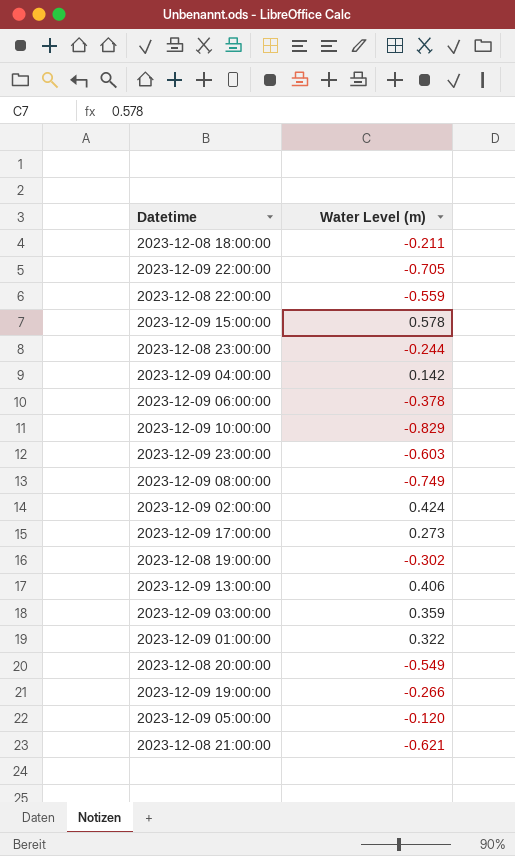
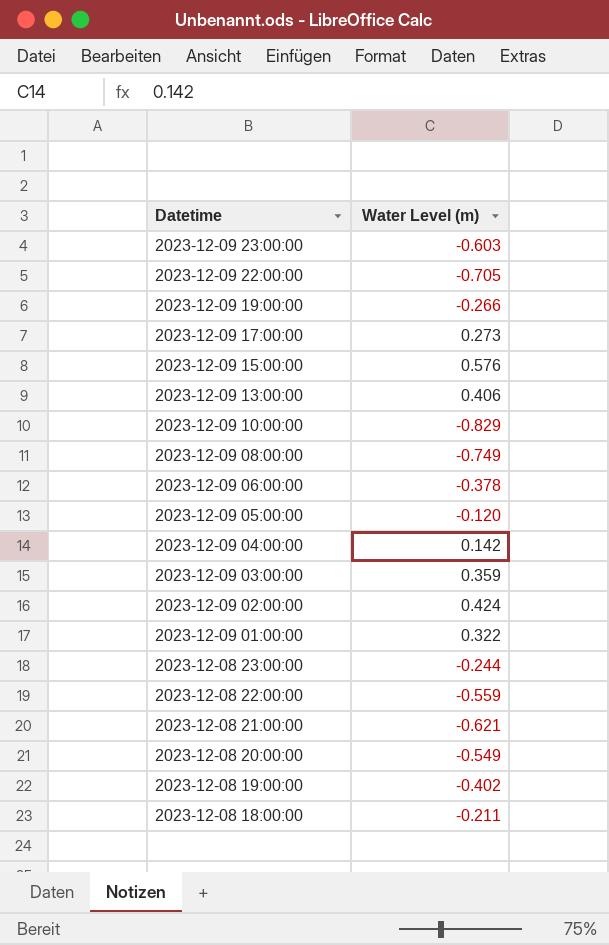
row order: none -> Datetime descending
2023-12-09 15:00:00 | Water Level (m): 0.578 -> 0.576
2023-12-08 19:00:00 | Water Level (m): -0.302 -> -0.402

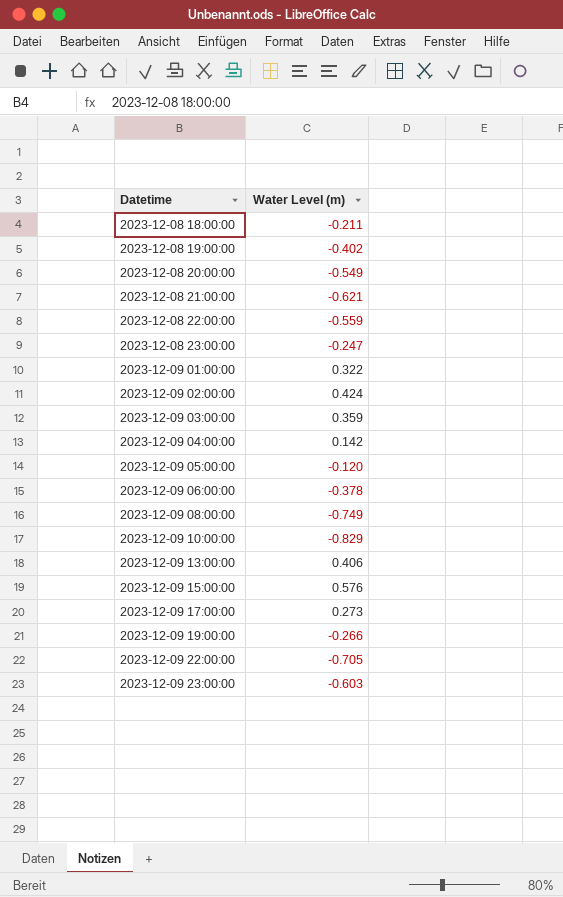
row order: Datetime descending -> Datetime ascending
2023-12-08 23:00:00 | Water Level (m): -0.244 -> -0.247

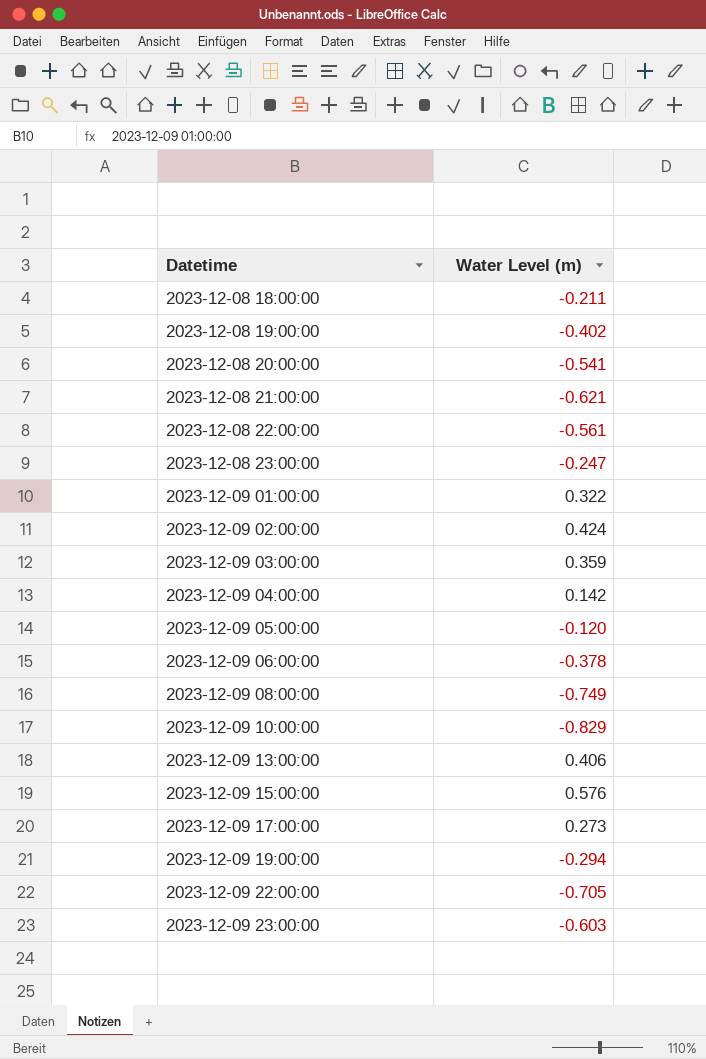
2023-12-08 20:00:00 | Water Level (m): -0.549 -> -0.541
2023-12-08 22:00:00 | Water Level (m): -0.559 -> -0.561
2023-12-09 19:00:00 | Water Level (m): -0.266 -> -0.294

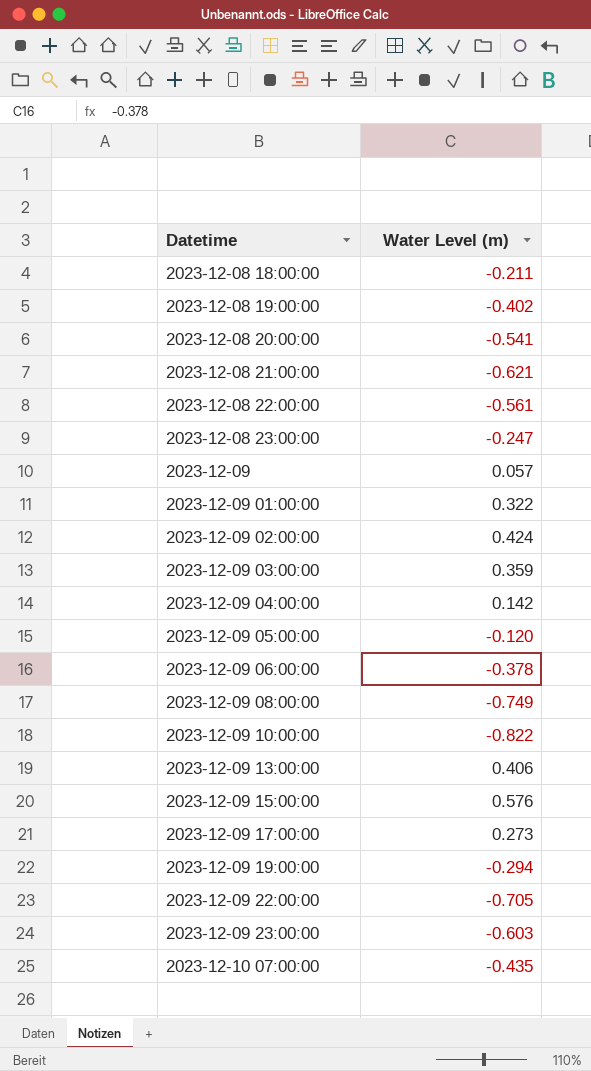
row 2023-12-09: none -> 0.057
2023-12-09 10:00:00 | Water Level (m): -0.829 -> -0.822
row 2023-12-10 07:00:00: none -> -0.435

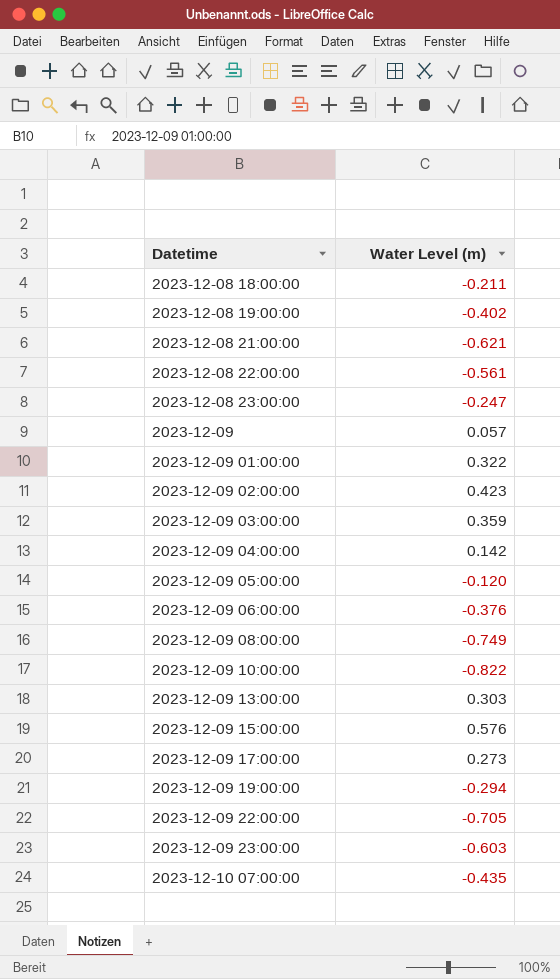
row 2023-12-08 20:00:00: -0.541 -> none
2023-12-09 02:00:00 | Water Level (m): 0.424 -> 0.423
2023-12-09 06:00:00 | Water Level (m): -0.378 -> -0.376
2023-12-09 13:00:00 | Water Level (m): 0.406 -> 0.303

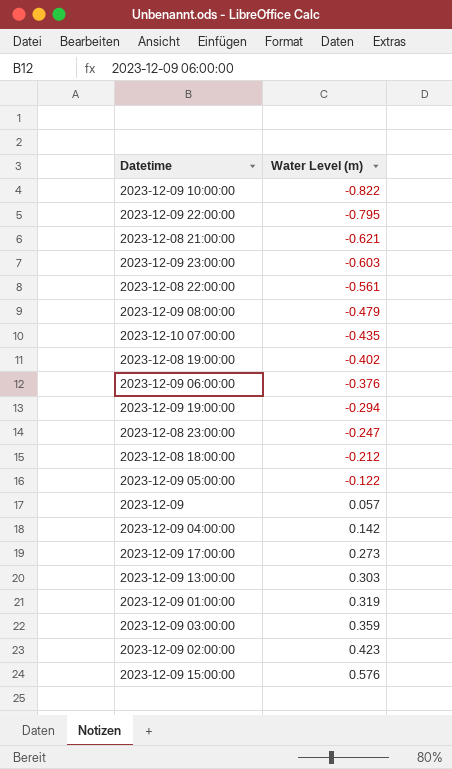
row order: Datetime ascending -> Water Level (m) ascending
2023-12-09 22:00:00 | Water Level (m): -0.705 -> -0.795
2023-12-09 08:00:00 | Water Level (m): -0.749 -> -0.479
2023-12-08 18:00:00 | Water Level (m): -0.211 -> -0.212
2023-12-09 05:00:00 | Water Level (m): -0.120 -> -0.122
2023-12-09 01:00:00 | Water Level (m): 0.322 -> 0.319

